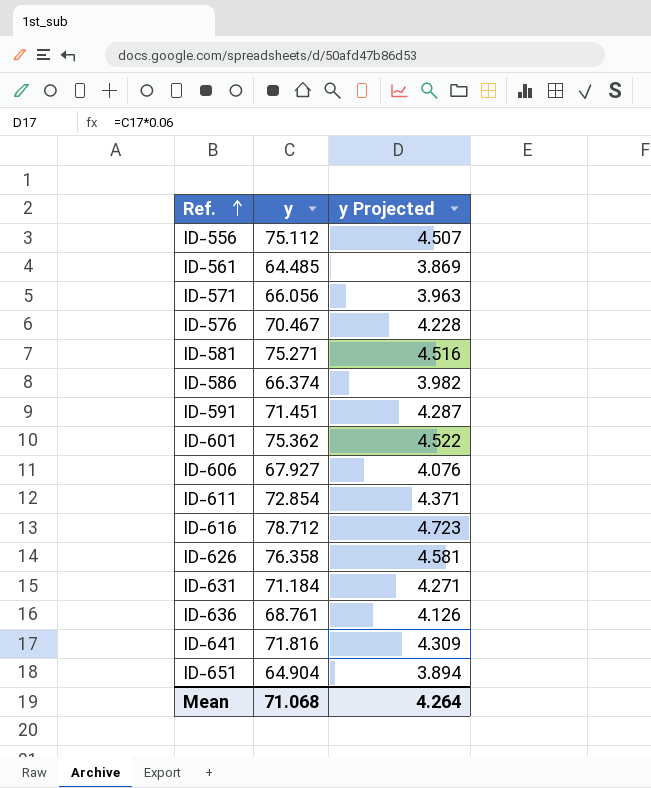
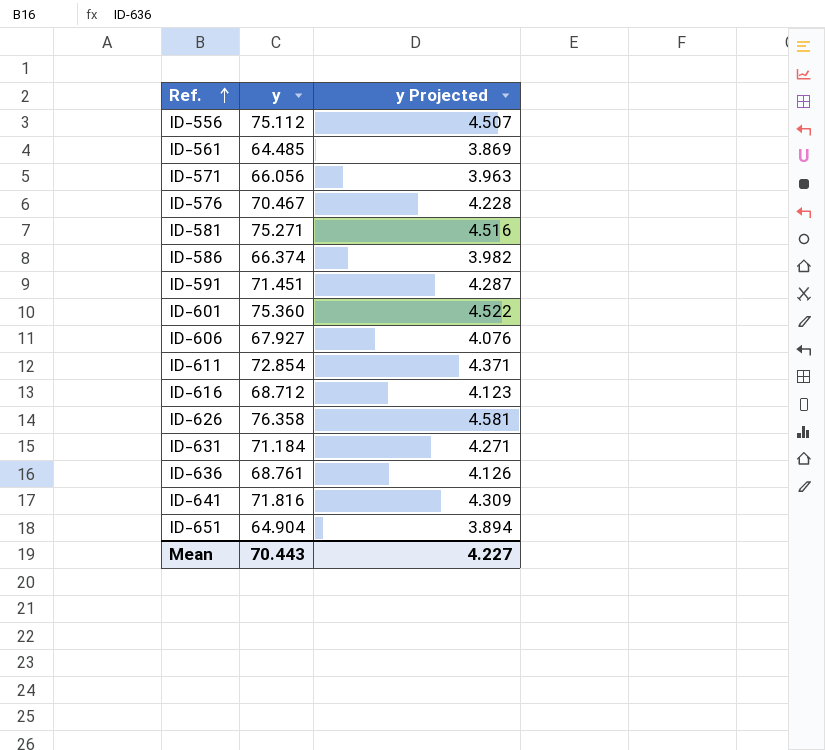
ID-601 | y: 75.362 -> 75.360
ID-616 | y: 78.712 -> 68.712
ID-616 | y Projected: 4.723 -> 4.123
Mean | y: 71.068 -> 70.443
Mean | y Projected: 4.264 -> 4.227

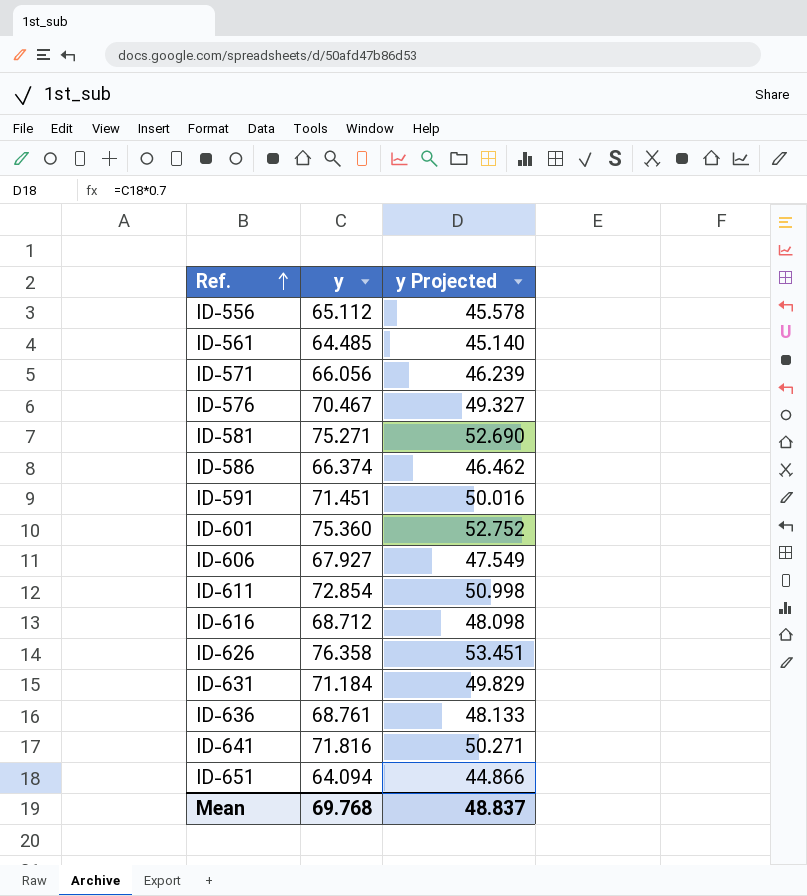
column y Projected | formula: [y] * 0.06 -> [y] * 0.7
ID-556 | y: 75.112 -> 65.112
ID-651 | y: 64.904 -> 64.094
Mean | y: 70.443 -> 69.768
Mean | y Projected: 4.227 -> 48.837

